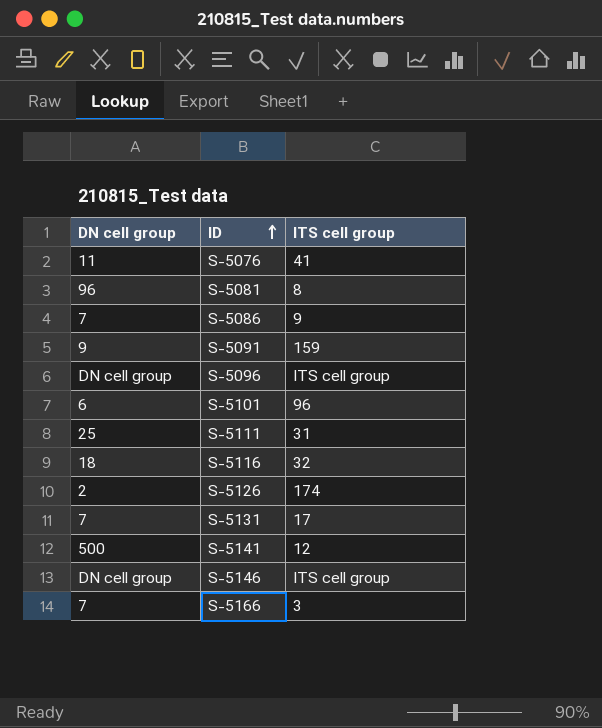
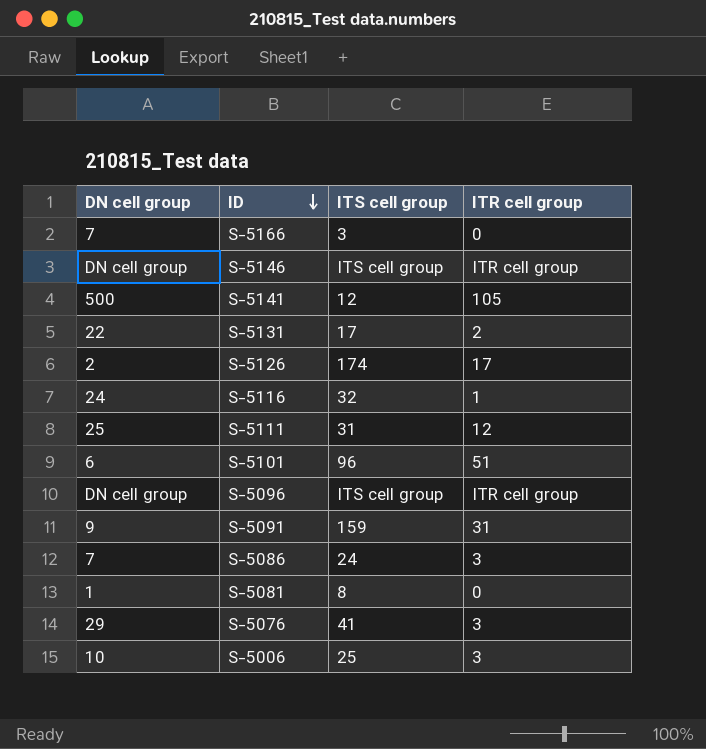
row order: ID ascending -> ID descending
column ITR cell group | position: none -> 4
S-5131 | DN cell group: 7 -> 22
S-5116 | DN cell group: 18 -> 24
S-5086 | ITS cell group: 9 -> 24
S-5081 | DN cell group: 96 -> 1
S-5076 | DN cell group: 11 -> 29
row S-5006: none -> 10 | 25 | 3

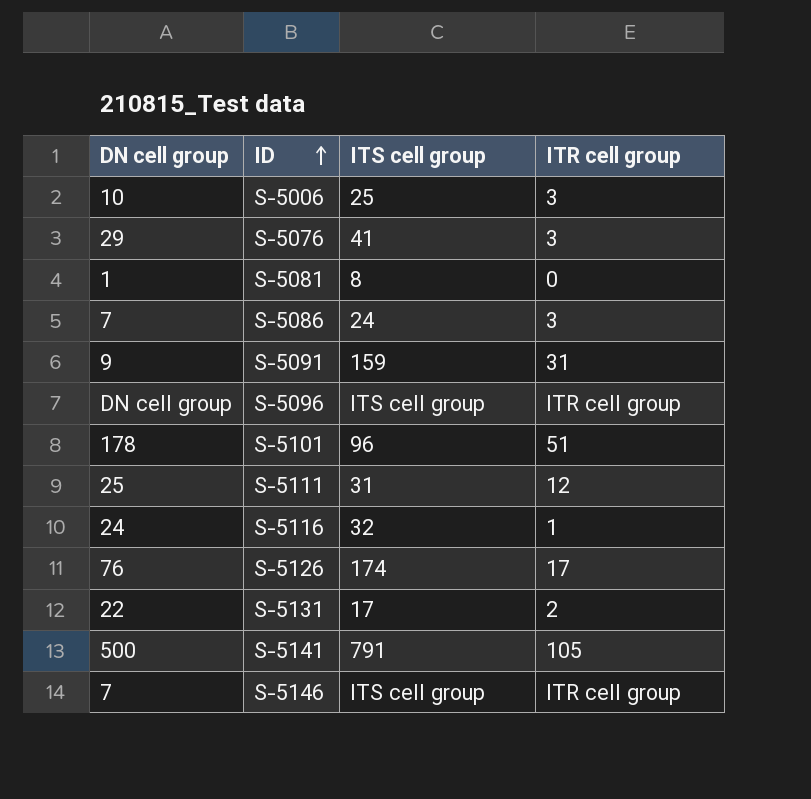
row order: ID descending -> ID ascending
row S-5166: 7 | 3 | 0 -> none
S-5101 | DN cell group: 6 -> 178
S-5126 | DN cell group: 2 -> 76
S-5141 | ITS cell group: 12 -> 791
S-5146 | DN cell group: DN cell group -> 7

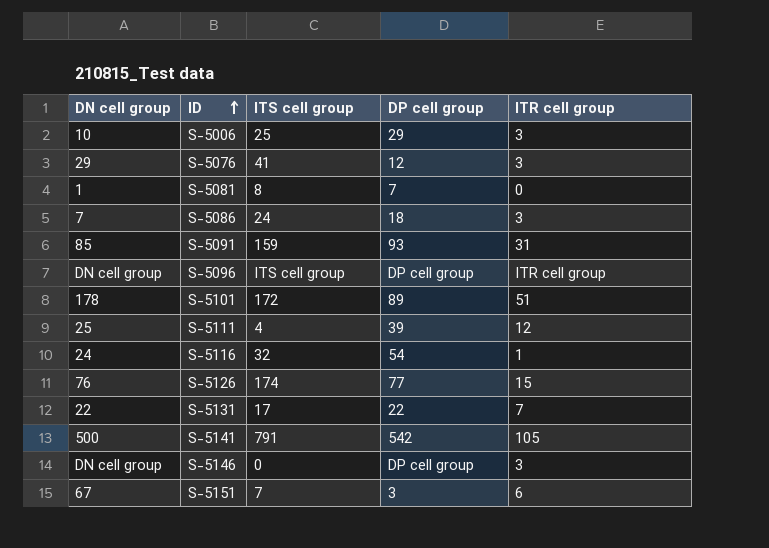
column DP cell group | position: none -> 4
S-5091 | DN cell group: 9 -> 85
S-5101 | ITS cell group: 96 -> 172
S-5111 | ITS cell group: 31 -> 4
S-5126 | ITR cell group: 17 -> 15
S-5131 | ITR cell group: 2 -> 7
S-5146 | DN cell group: 7 -> DN cell group
S-5146 | ITS cell group: ITS cell group -> 0
S-5146 | ITR cell group: ITR cell group -> 3
row S-5151: none -> 67 | 7 | 3 | 6

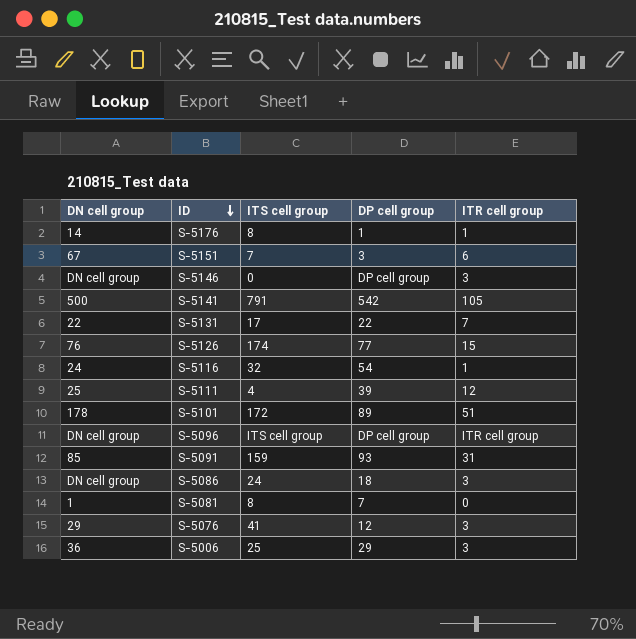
row order: ID ascending -> ID descending
row S-5176: none -> 14 | 8 | 1 | 1
S-5086 | DN cell group: 7 -> DN cell group
S-5006 | DN cell group: 10 -> 36

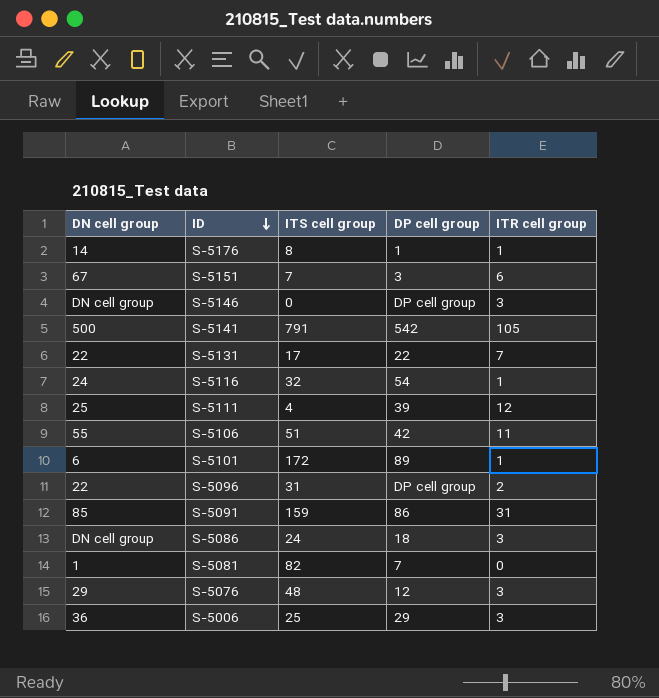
row S-5126: 76 | 174 | 77 | 15 -> none
row S-5106: none -> 55 | 51 | 42 | 11
S-5101 | DN cell group: 178 -> 6
S-5101 | ITR cell group: 51 -> 1
S-5096 | DN cell group: DN cell group -> 22
S-5096 | ITS cell group: ITS cell group -> 31
S-5096 | ITR cell group: ITR cell group -> 2
S-5091 | DP cell group: 93 -> 86
S-5081 | ITS cell group: 8 -> 82
S-5076 | ITS cell group: 41 -> 48

